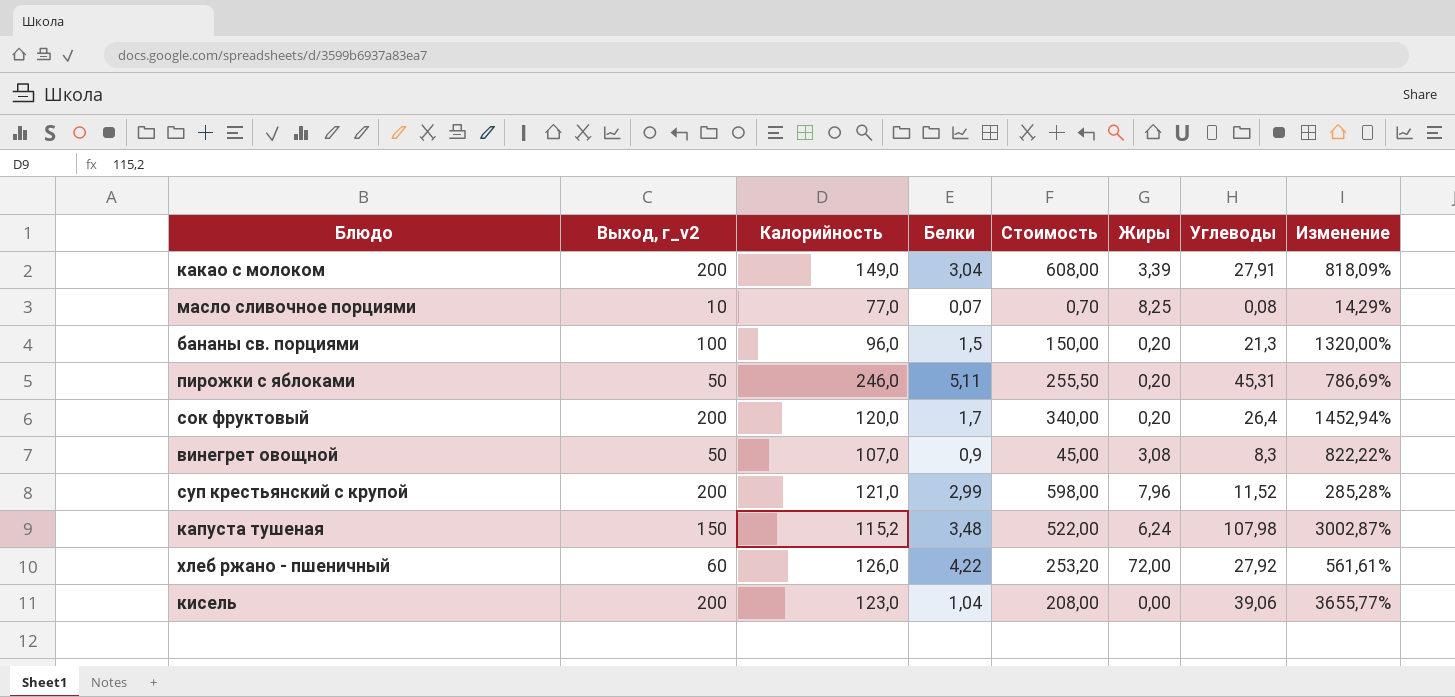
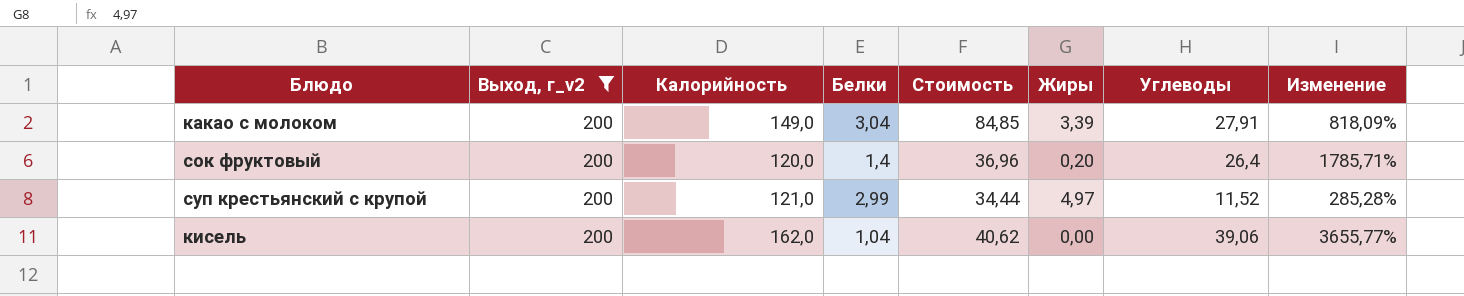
filter: none -> Выход, г_v2 = 200
column Стоимость | formula: [Выход, г_v2] * [Белки] -> [Белки] * [Углеводы]
сок фруктовый | Белки: 1,7 -> 1,4
сок фруктовый | Изменение: 1452,94% -> 1785,71%
суп крестьянский с крупой | Жиры: 7,96 -> 4,97
кисель | Калорийность: 123,0 -> 162,0

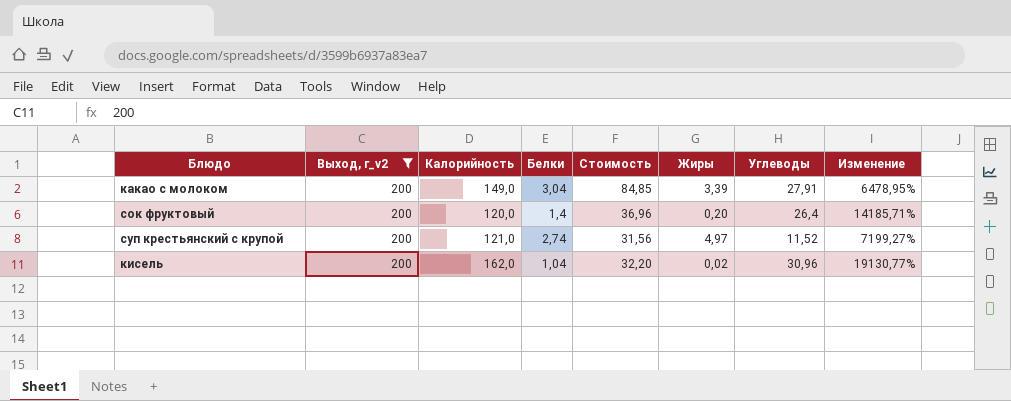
column Изменение | formula: ([Углеводы] - [Белки]) / [Белки] -> ([Выход, г_v2] - [Белки]) / [Белки]
суп крестьянский с крупой | Белки: 2,99 -> 2,74
суп крестьянский с крупой | Стоимость: 34,44 -> 31,56
кисель | Стоимость: 40,62 -> 32,20
кисель | Жиры: 0,00 -> 0,02
кисель | Углеводы: 39,06 -> 30,96

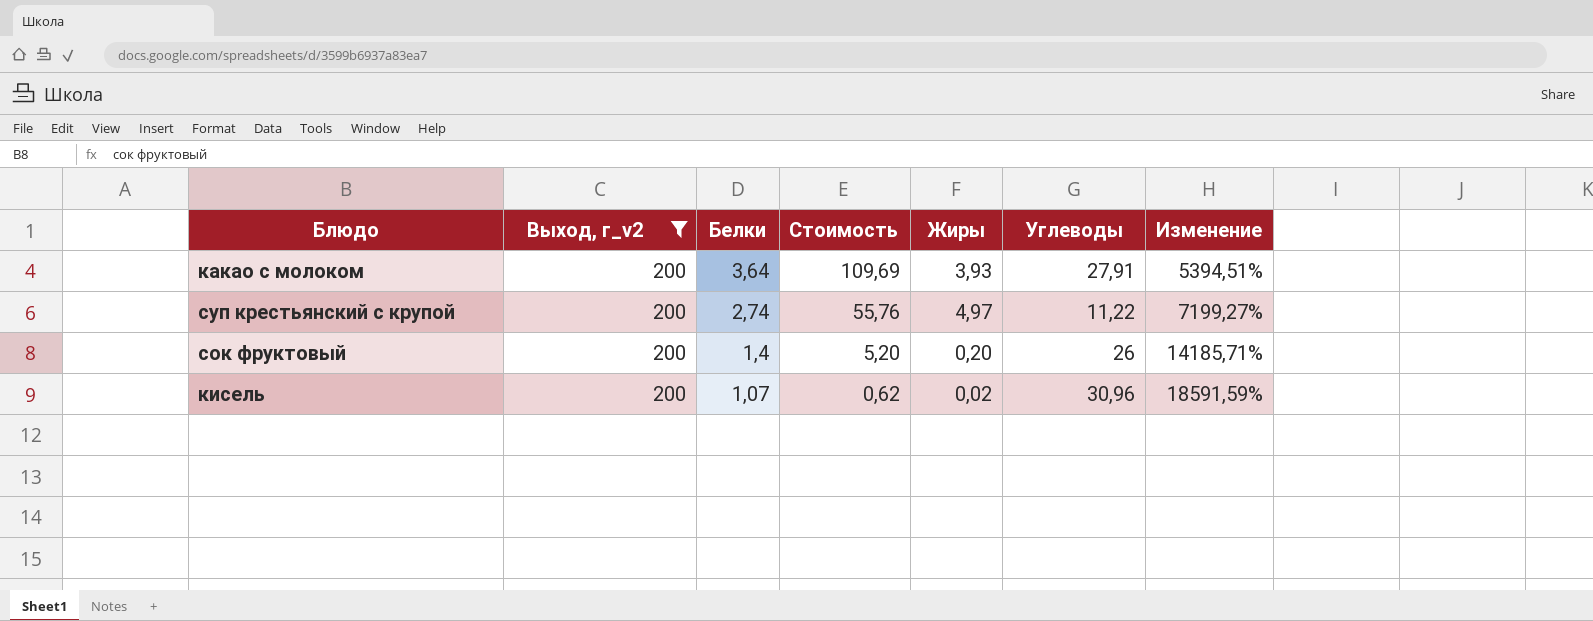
row order: none -> Белки descending
column Калорийность | position: 3 -> none
column Стоимость | formula: [Белки] * [Углеводы] -> [Жиры] * [Углеводы]
какао с молоком | Белки: 3,04 -> 3,64
какао с молоком | Жиры: 3,39 -> 3,93
какао с молоком | Изменение: 6478,95% -> 5394,51%
суп крестьянский с крупой | Углеводы: 11,52 -> 11,22
сок фруктовый | Углеводы: 26,4 -> 26
кисель | Белки: 1,04 -> 1,07
кисель | Изменение: 19130,77% -> 18591,59%

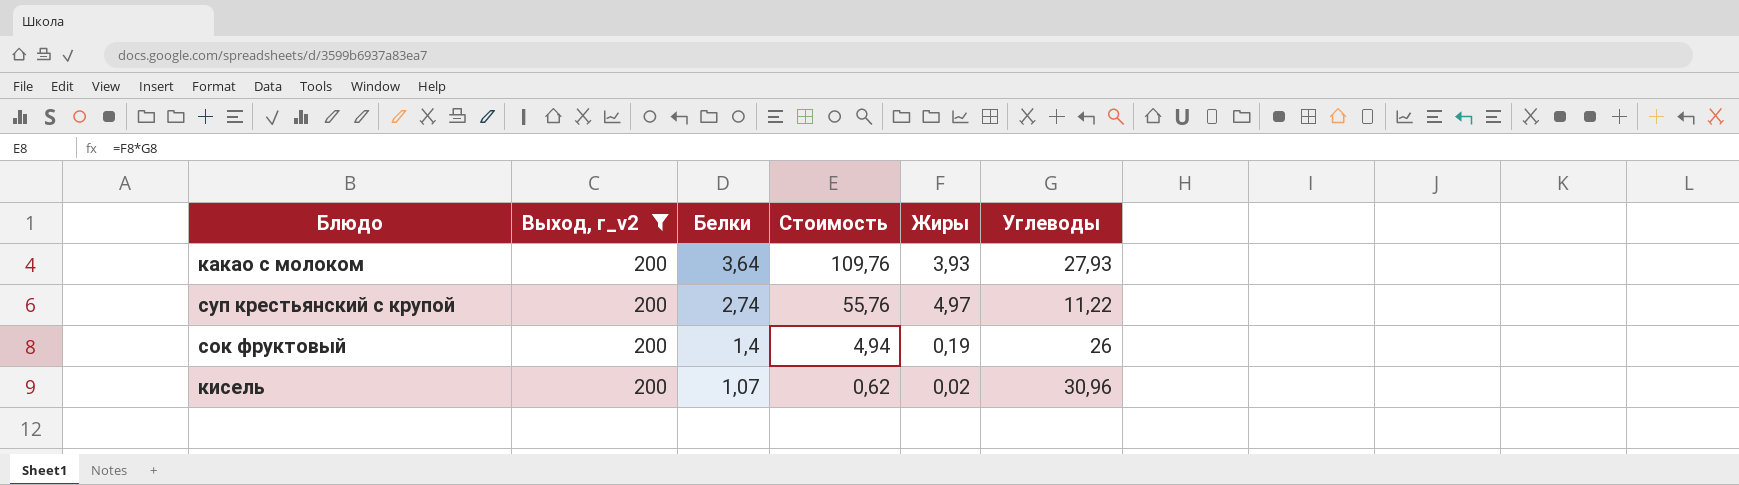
column Изменение | formula: ([Выход, г_v2] - [Белки]) / [Белки] -> none
какао с молоком | Стоимость: 109,69 -> 109,76
какао с молоком | Углеводы: 27,91 -> 27,93
сок фруктовый | Стоимость: 5,20 -> 4,94
сок фруктовый | Жиры: 0,20 -> 0,19

